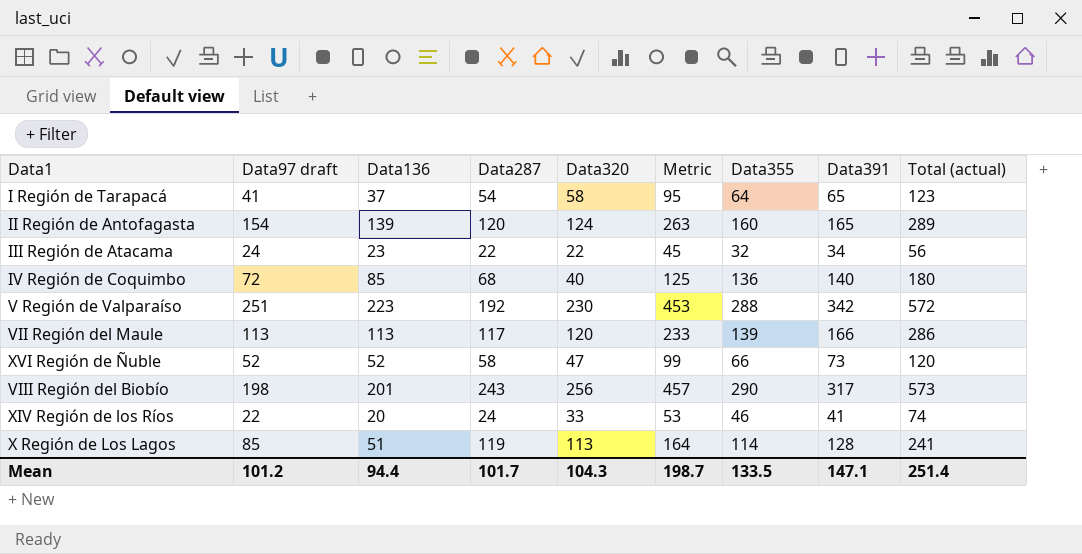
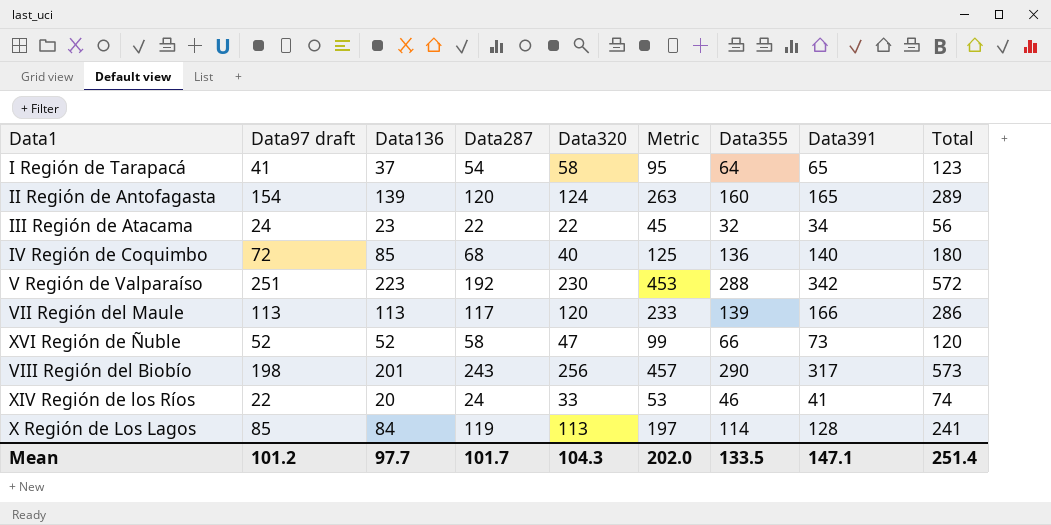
column name: Total (actual) -> Total
X Región de Los Lagos | Data136: 51 -> 84
X Región de Los Lagos | Metric: 164 -> 197
Mean | Data136: 94.4 -> 97.7
Mean | Metric: 198.7 -> 202.0

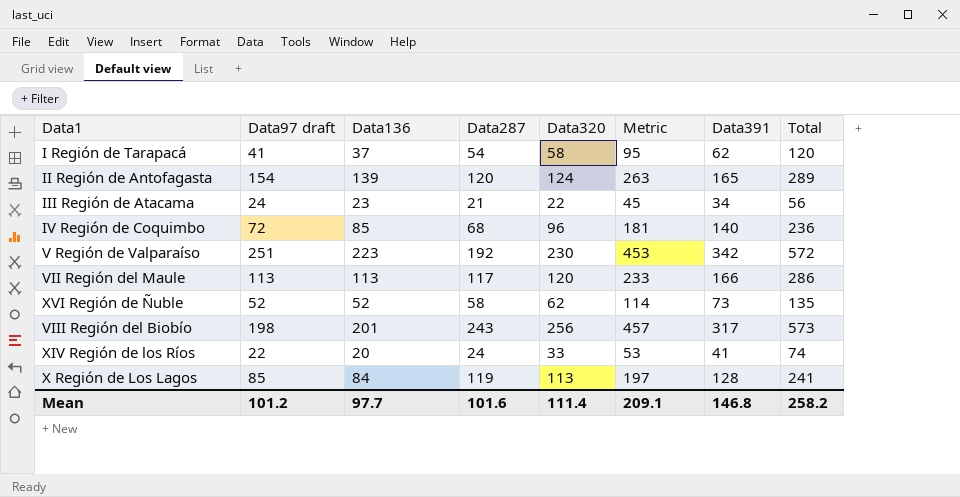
column Data355 | position: 7 -> none
I Región de Tarapacá | Data391: 65 -> 62
I Región de Tarapacá | Total: 123 -> 120
III Región de Atacama | Data287: 22 -> 21
IV Región de Coquimbo | Data320: 40 -> 96
IV Región de Coquimbo | Metric: 125 -> 181
IV Región de Coquimbo | Total: 180 -> 236
XVI Región de Ñuble | Data320: 47 -> 62
XVI Región de Ñuble | Metric: 99 -> 114
XVI Región de Ñuble | Total: 120 -> 135
Mean | Data287: 101.7 -> 101.6
Mean | Data320: 104.3 -> 111.4
Mean | Metric: 202.0 -> 209.1
Mean | Data391: 147.1 -> 146.8
Mean | Total: 251.4 -> 258.2

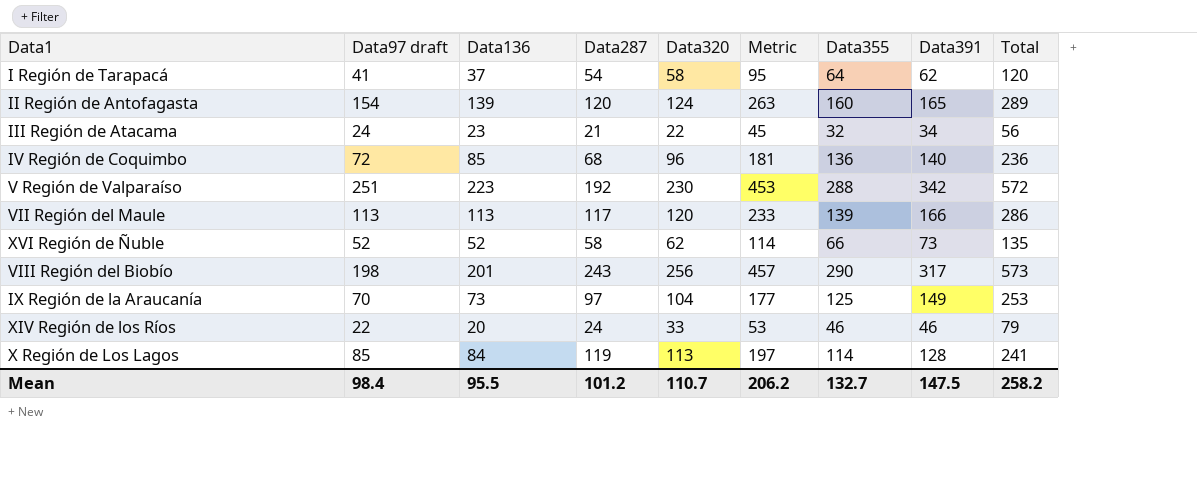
column Data355 | position: none -> 7
row IX Región de la Araucanía: none -> 70 | 73 | 97 | 104 | 177 | 125 | 149 | 253
XIV Región de los Ríos | Data391: 41 -> 46
XIV Región de los Ríos | Total: 74 -> 79
Mean | Data97 draft: 101.2 -> 98.4
Mean | Data136: 97.7 -> 95.5
Mean | Data287: 101.6 -> 101.2
Mean | Data320: 111.4 -> 110.7
Mean | Metric: 209.1 -> 206.2
Mean | Data391: 146.8 -> 147.5

